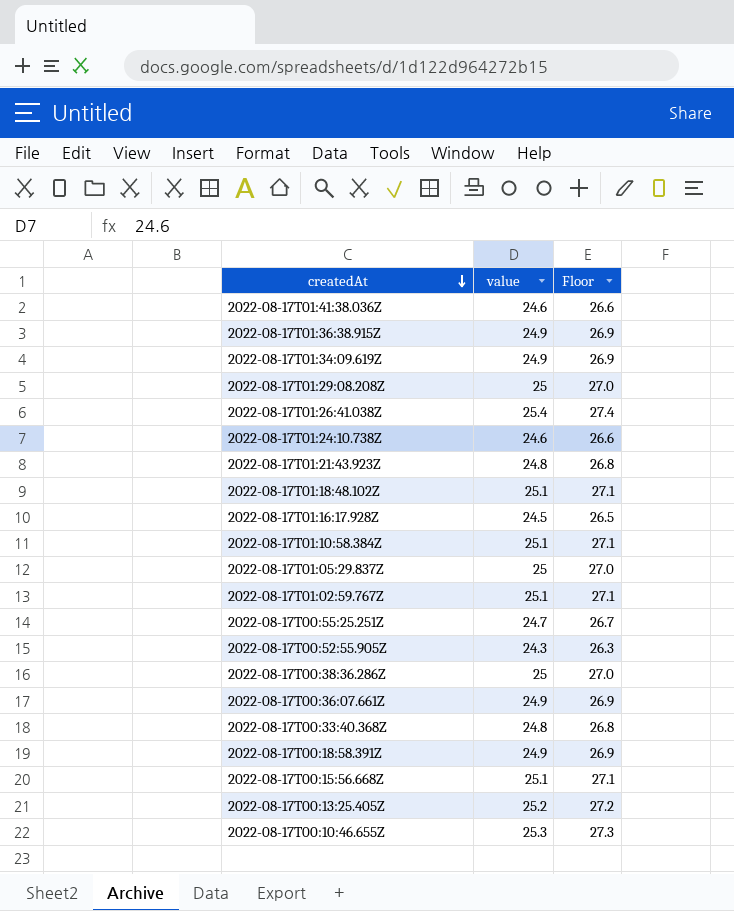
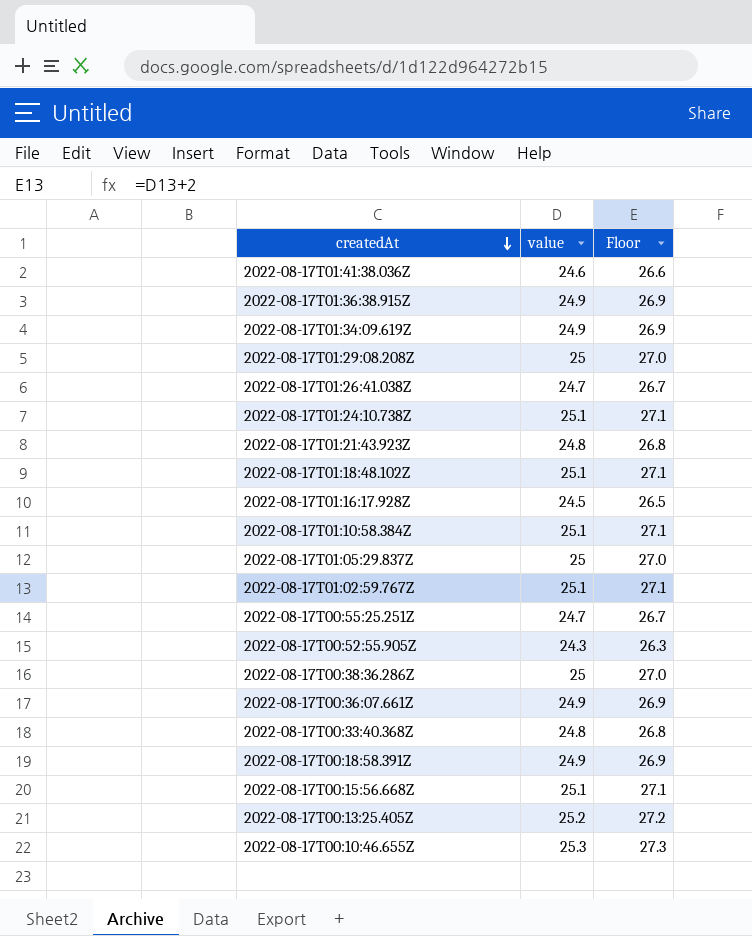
2022-08-17T01:26:41.038Z | value: 25.4 -> 24.7
2022-08-17T01:26:41.038Z | Floor: 27.4 -> 26.7
2022-08-17T01:24:10.738Z | value: 24.6 -> 25.1
2022-08-17T01:24:10.738Z | Floor: 26.6 -> 27.1

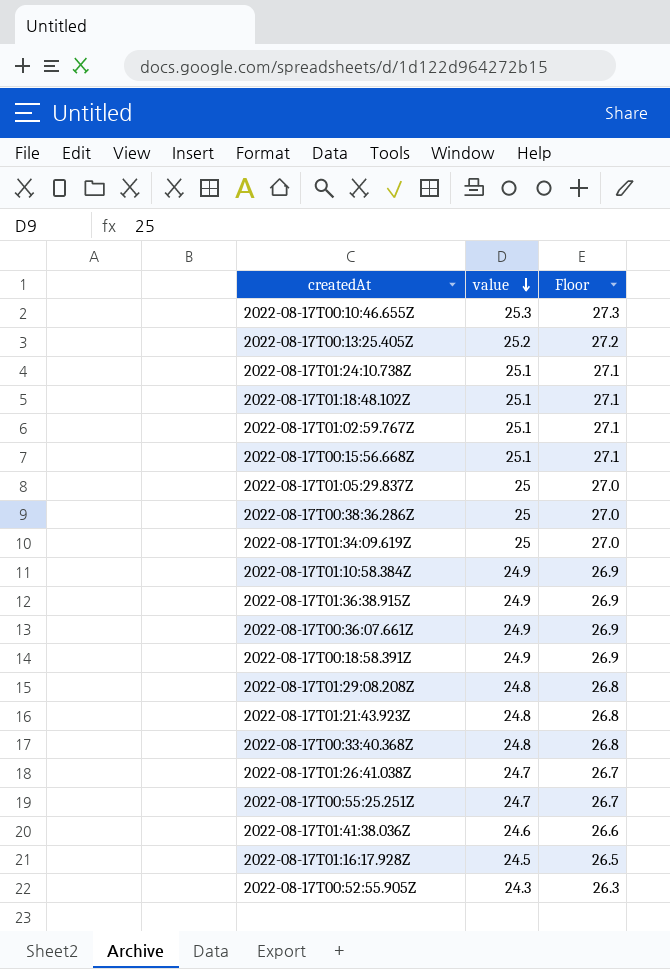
row order: createdAt descending -> value descending
2022-08-17T01:34:09.619Z | value: 24.9 -> 25
2022-08-17T01:34:09.619Z | Floor: 26.9 -> 27.0
2022-08-17T01:10:58.384Z | value: 25.1 -> 24.9
2022-08-17T01:10:58.384Z | Floor: 27.1 -> 26.9
2022-08-17T01:29:08.208Z | value: 25 -> 24.8
2022-08-17T01:29:08.208Z | Floor: 27.0 -> 26.8

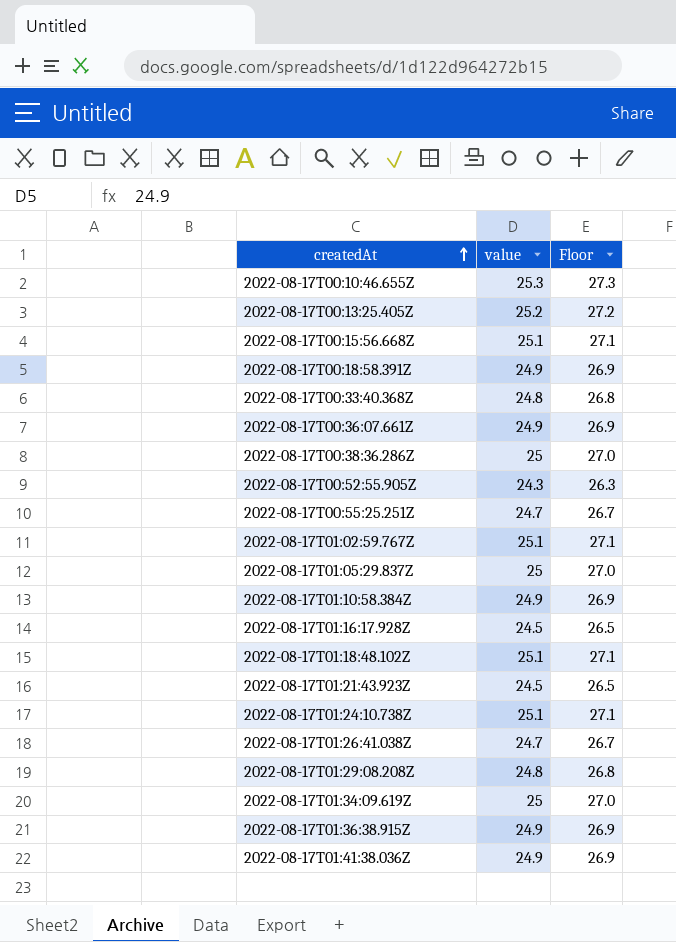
row order: value descending -> createdAt ascending
2022-08-17T01:21:43.923Z | value: 24.8 -> 24.5
2022-08-17T01:21:43.923Z | Floor: 26.8 -> 26.5
2022-08-17T01:41:38.036Z | value: 24.6 -> 24.9
2022-08-17T01:41:38.036Z | Floor: 26.6 -> 26.9

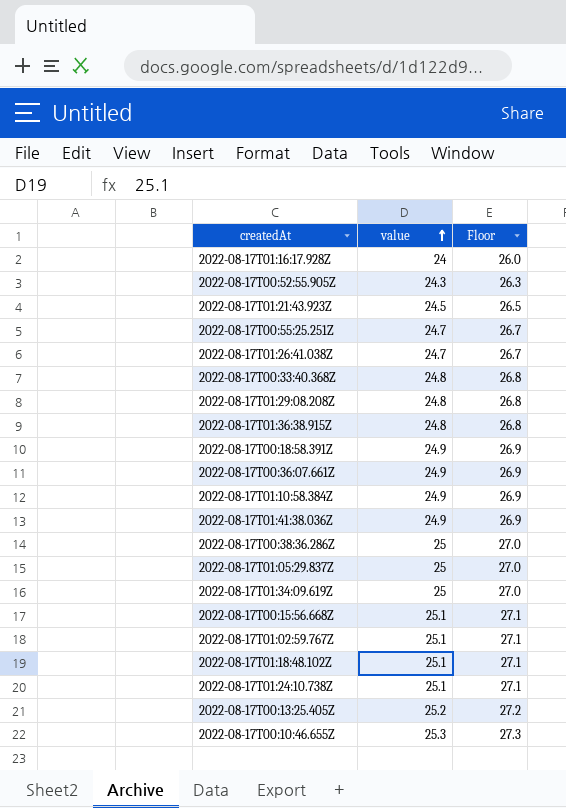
row order: createdAt ascending -> value ascending
2022-08-17T01:16:17.928Z | value: 24.5 -> 24
2022-08-17T01:16:17.928Z | Floor: 26.5 -> 26.0
2022-08-17T01:36:38.915Z | value: 24.9 -> 24.8
2022-08-17T01:36:38.915Z | Floor: 26.9 -> 26.8

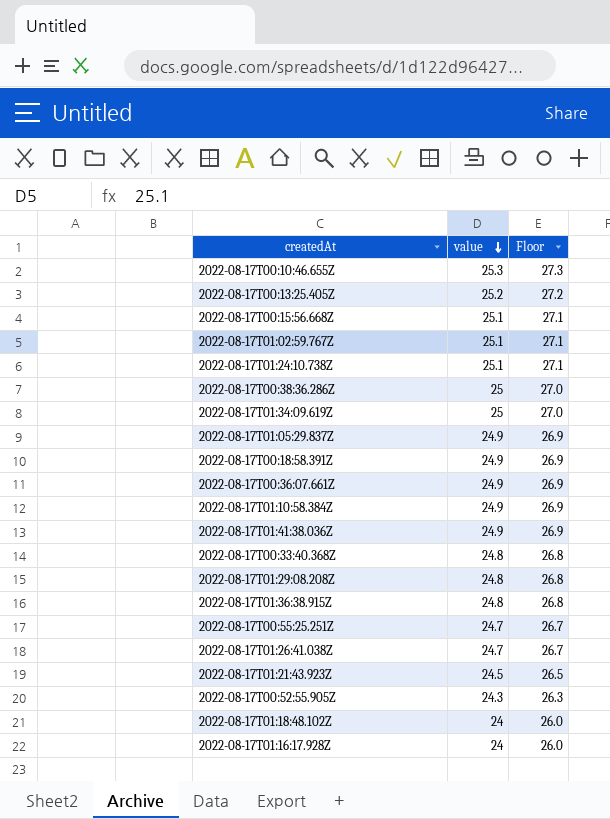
row order: value ascending -> value descending
2022-08-17T01:05:29.837Z | value: 25 -> 24.9
2022-08-17T01:05:29.837Z | Floor: 27.0 -> 26.9
2022-08-17T01:18:48.102Z | value: 25.1 -> 24
2022-08-17T01:18:48.102Z | Floor: 27.1 -> 26.0

